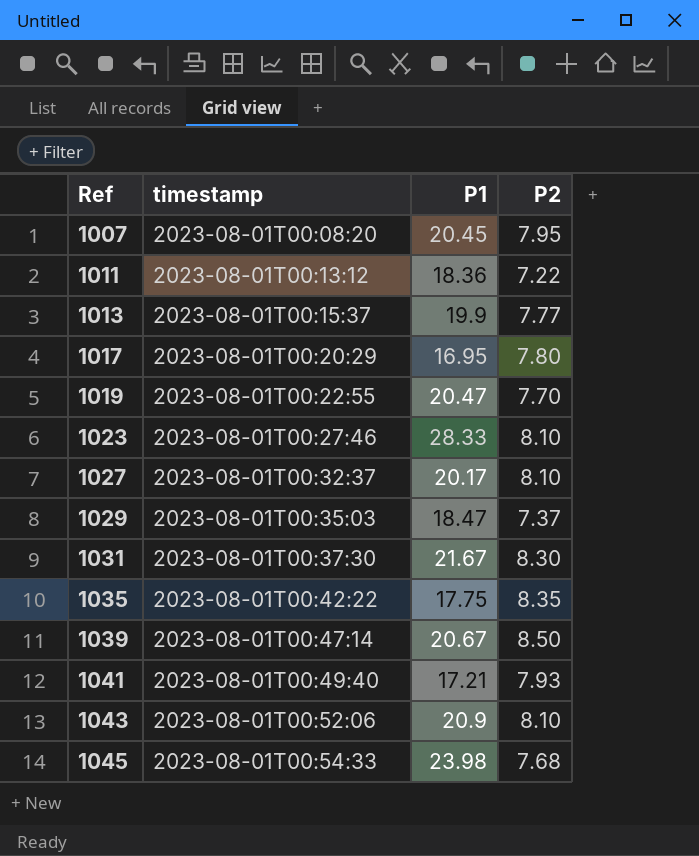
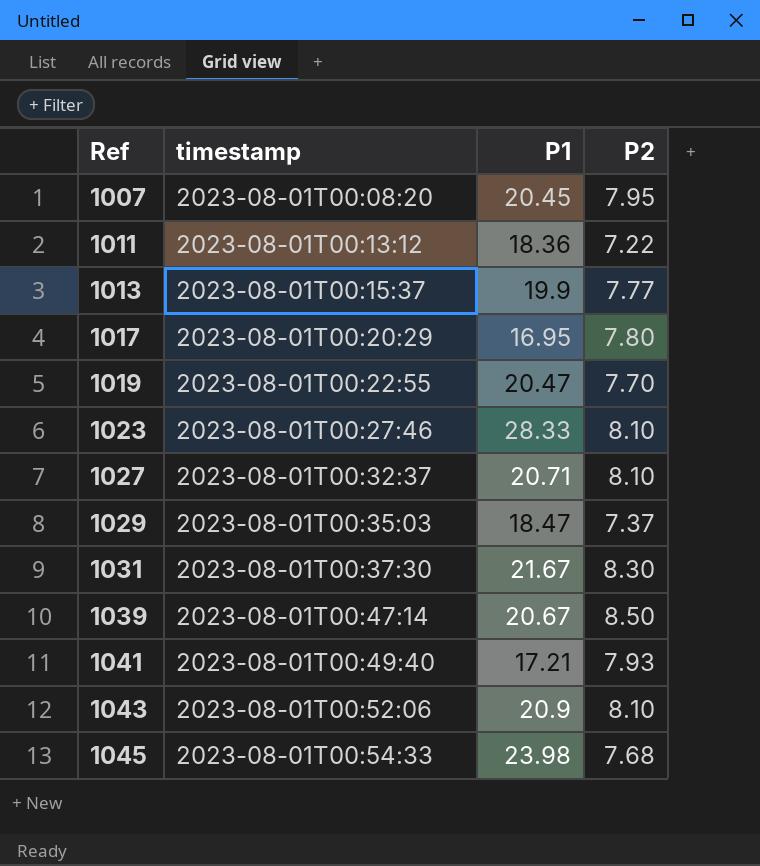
row 1035: 2023-08-01T00:42:22 | 17.75 | 8.35 -> none
1027 | P1: 20.17 -> 20.71

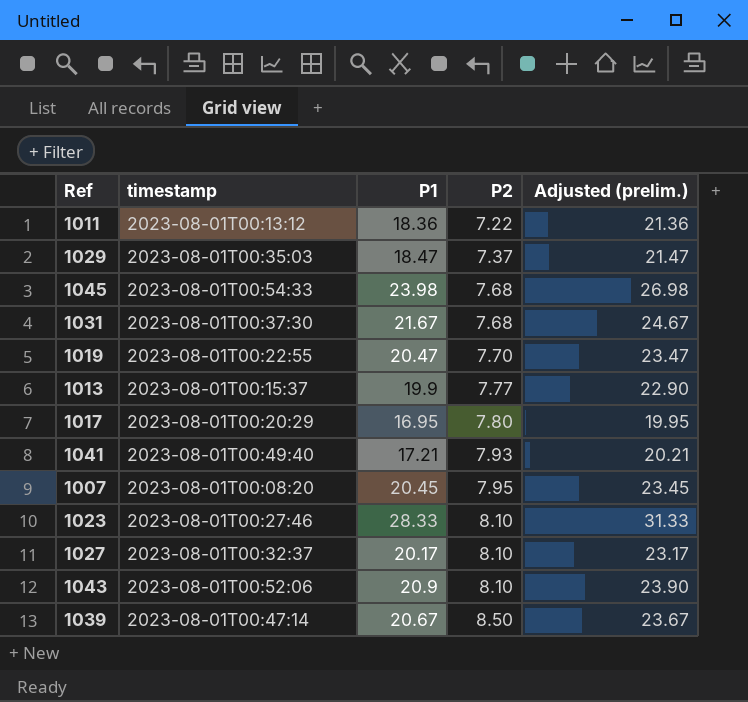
row order: Ref ascending -> P2 ascending
column Adjusted (prelim.) | formula: none -> [P1] + 3
1031 | P2: 8.30 -> 7.68
1027 | P1: 20.71 -> 20.17

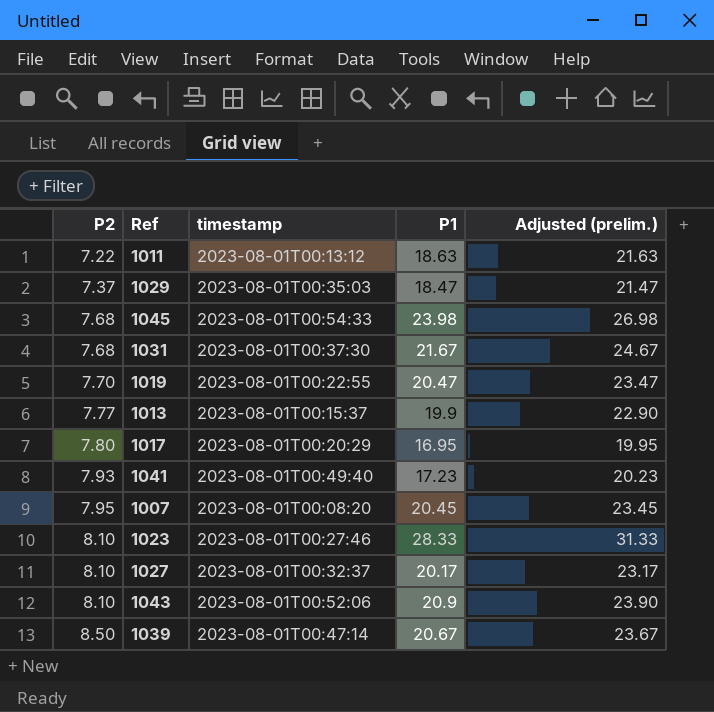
column P2 | position: 4 -> 1
1011 | P1: 18.36 -> 18.63
1011 | Adjusted (prelim.): 21.36 -> 21.63
1041 | P1: 17.21 -> 17.23
1041 | Adjusted (prelim.): 20.21 -> 20.23

